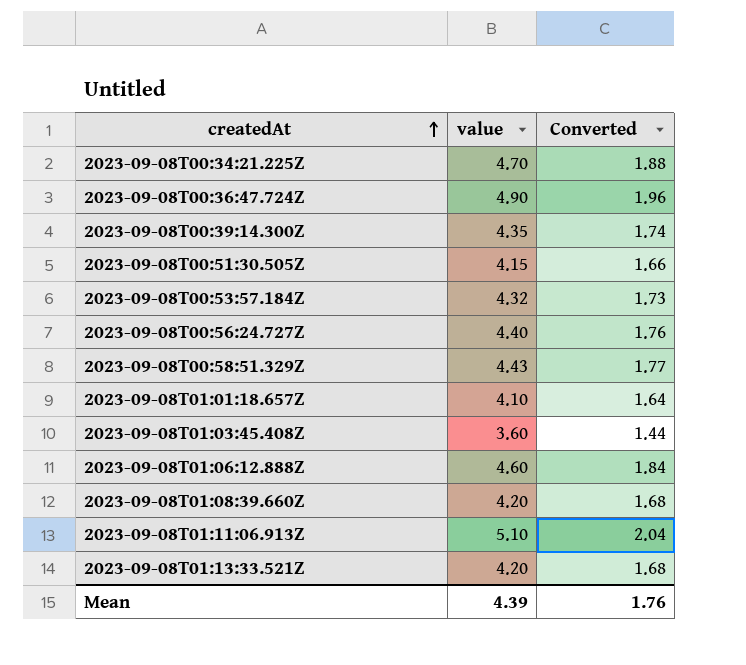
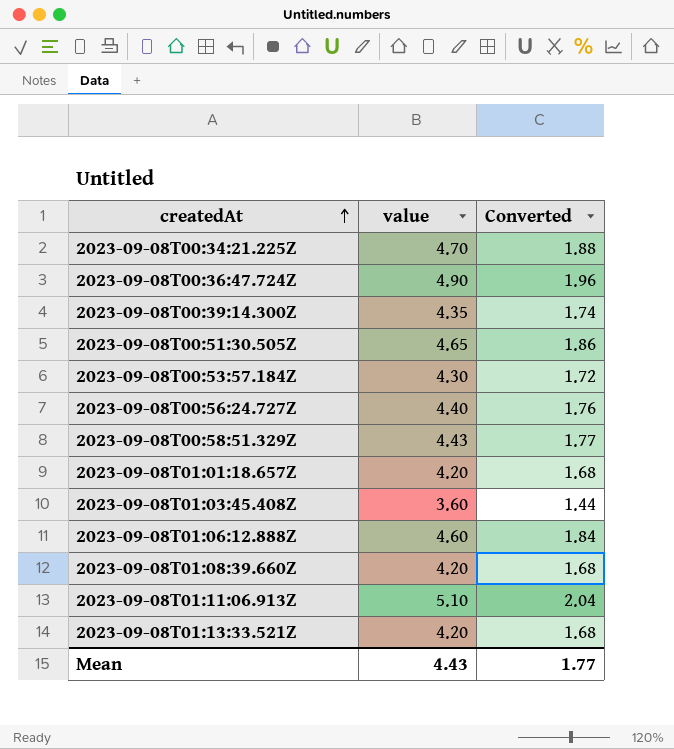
2023-09-08T00:51:30.505Z | value: 4.15 -> 4.65
2023-09-08T00:51:30.505Z | Converted: 1.66 -> 1.86
2023-09-08T00:53:57.184Z | value: 4.32 -> 4.30
2023-09-08T00:53:57.184Z | Converted: 1.73 -> 1.72
2023-09-08T01:01:18.657Z | value: 4.10 -> 4.20
2023-09-08T01:01:18.657Z | Converted: 1.64 -> 1.68
Mean | value: 4.39 -> 4.43
Mean | Converted: 1.76 -> 1.77

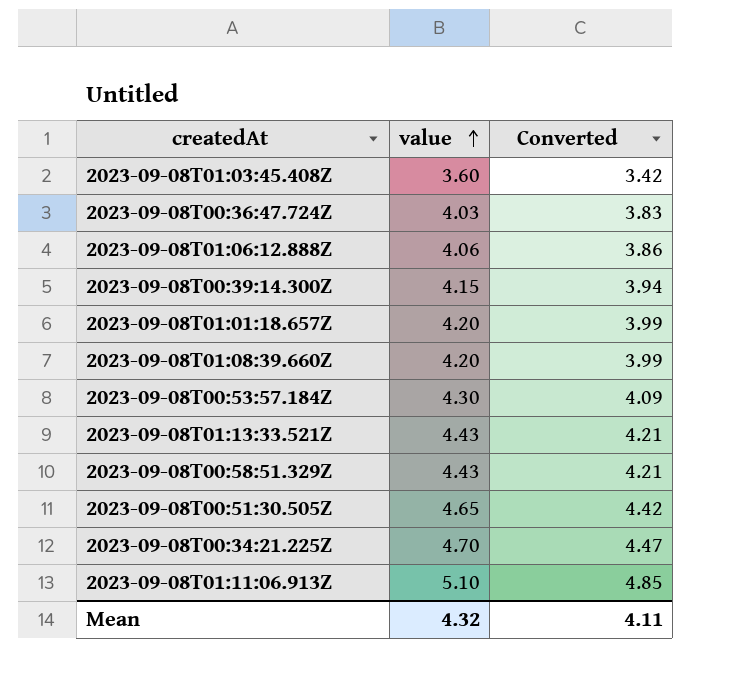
row order: createdAt ascending -> value ascending
column Converted | formula: [value] * 0.4 -> [value] * 0.95
row 2023-09-08T00:56:24.727Z: 4.40 | 1.76 -> none
2023-09-08T00:36:47.724Z | value: 4.90 -> 4.03
2023-09-08T01:06:12.888Z | value: 4.60 -> 4.06
2023-09-08T00:39:14.300Z | value: 4.35 -> 4.15
2023-09-08T01:13:33.521Z | value: 4.20 -> 4.43
Mean | value: 4.43 -> 4.32
Mean | Converted: 1.77 -> 4.11

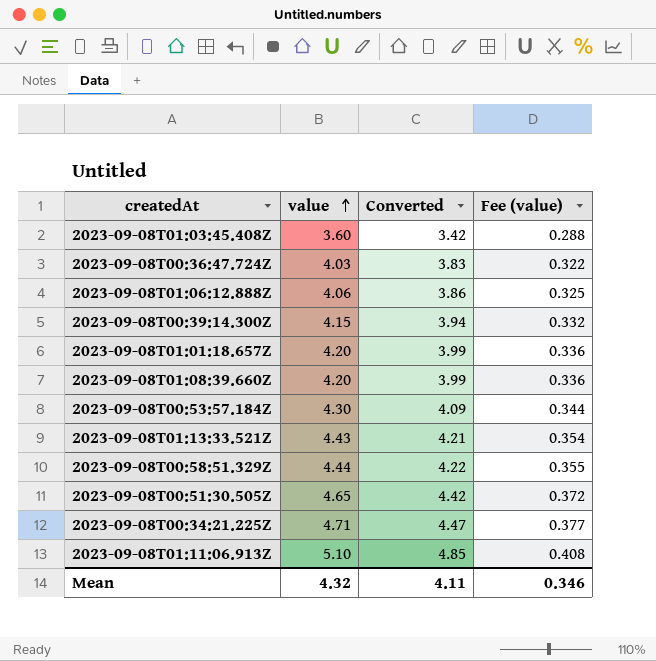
column Fee (value) | formula: none -> [value] * 0.08
2023-09-08T00:58:51.329Z | value: 4.43 -> 4.44
2023-09-08T00:58:51.329Z | Converted: 4.21 -> 4.22
2023-09-08T00:34:21.225Z | value: 4.70 -> 4.71

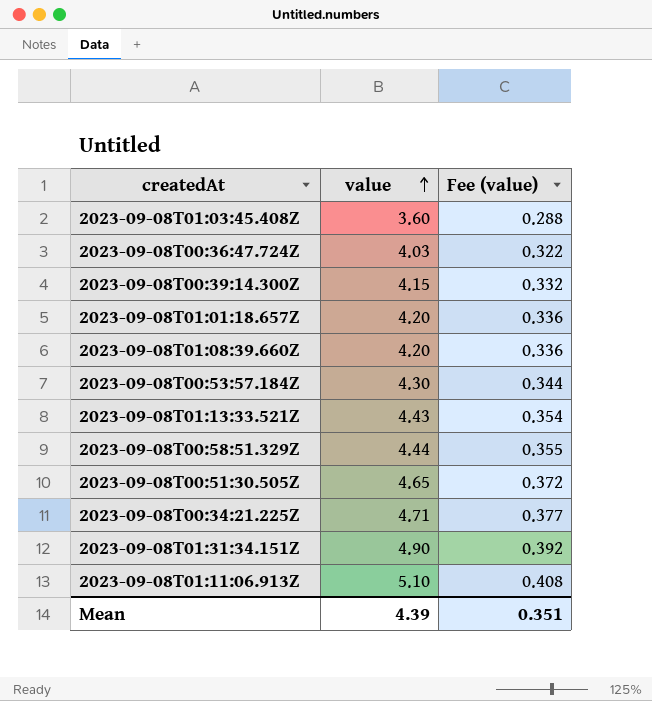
column Converted | formula: [value] * 0.95 -> none
row 2023-09-08T01:06:12.888Z: 4.06 | 3.86 | 0.325 -> none
row 2023-09-08T01:31:34.151Z: none -> 4.90 | 0.392
Mean | value: 4.32 -> 4.39
Mean | Fee (value): 0.346 -> 0.351

